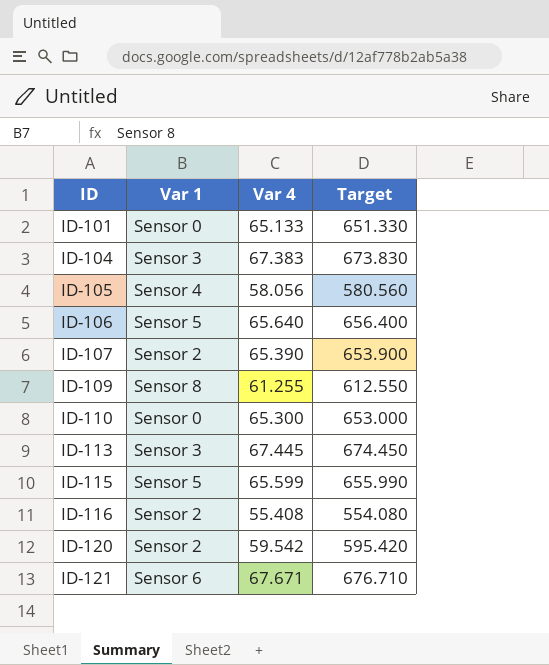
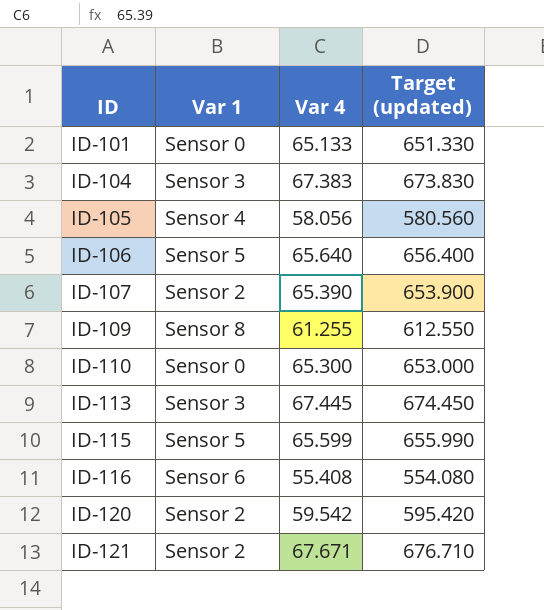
column name: Target -> Target (updated)
ID-116 | Var 1: Sensor 2 -> Sensor 6
ID-121 | Var 1: Sensor 6 -> Sensor 2

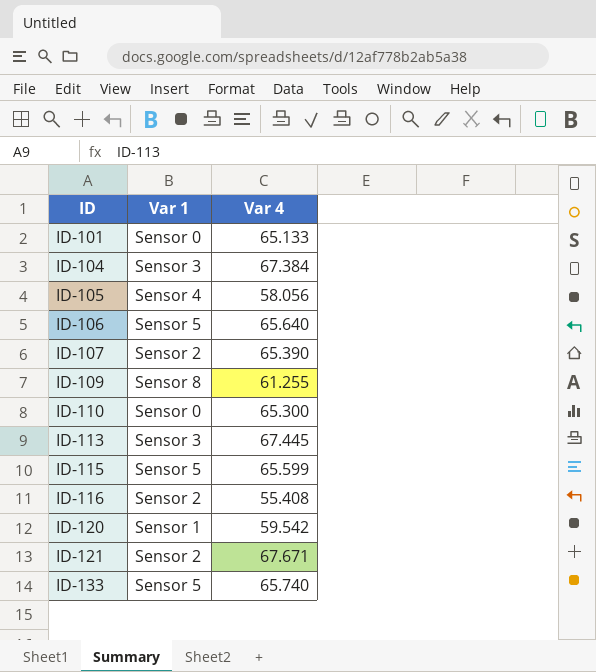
column Target (updated) | formula: [Var 4] * 10 -> none
ID-104 | Var 4: 67.383 -> 67.384
ID-116 | Var 1: Sensor 6 -> Sensor 2
ID-120 | Var 1: Sensor 2 -> Sensor 1
row ID-133: none -> Sensor 5 | 65.740

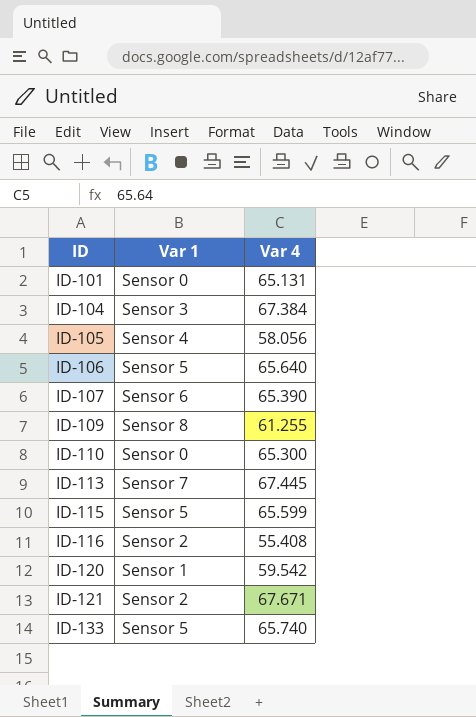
ID-101 | Var 4: 65.133 -> 65.131
ID-107 | Var 1: Sensor 2 -> Sensor 6
ID-113 | Var 1: Sensor 3 -> Sensor 7

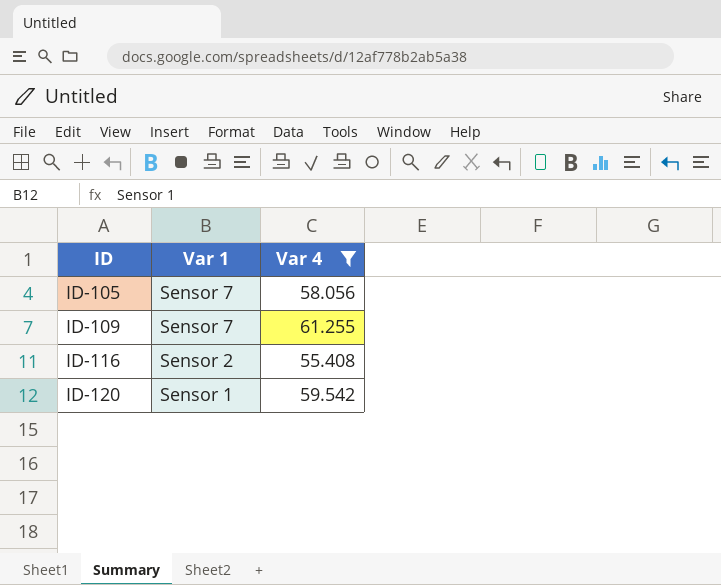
filter: none -> Var 4 <= 61.255
ID-105 | Var 1: Sensor 4 -> Sensor 7
ID-109 | Var 1: Sensor 8 -> Sensor 7

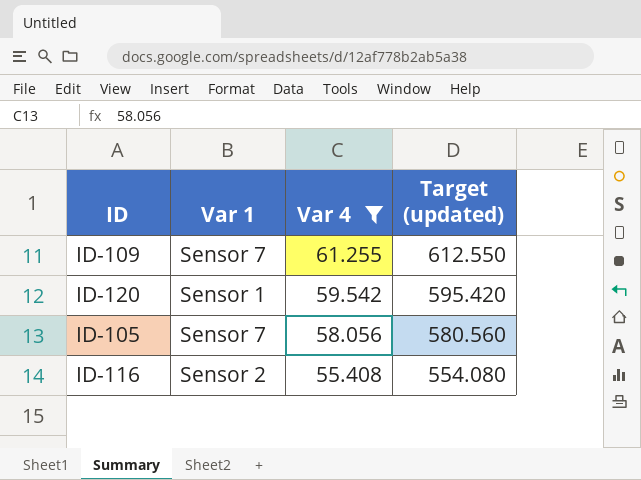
row order: ID ascending -> Var 4 descending
column Target (updated) | formula: none -> [Var 4] * 10

